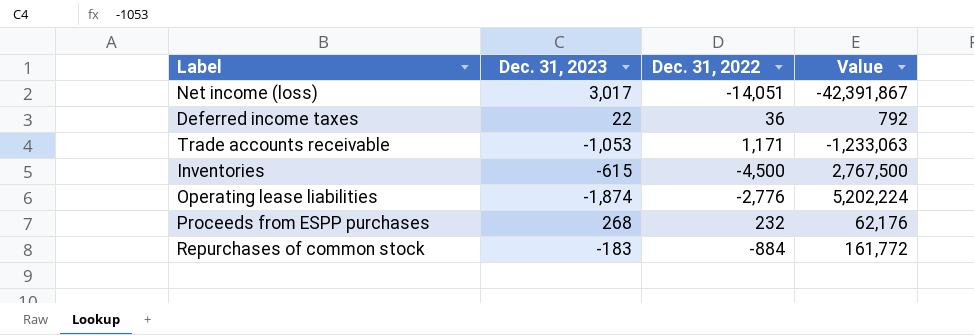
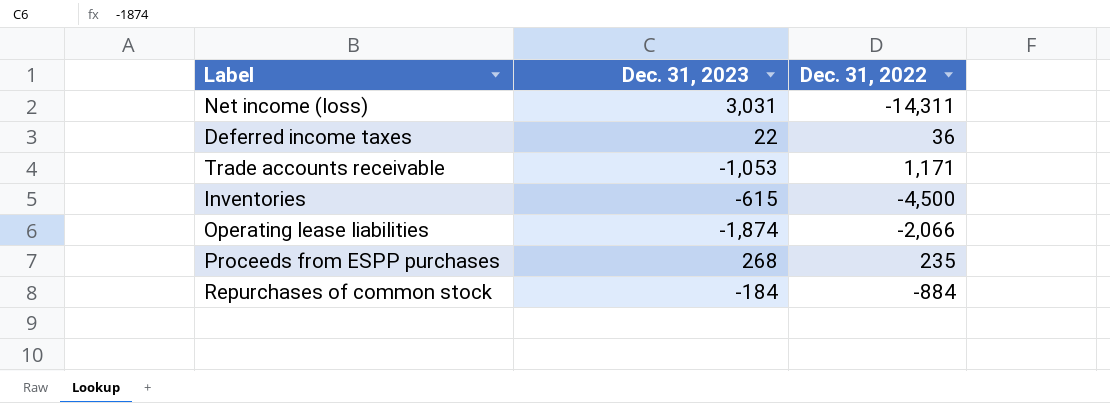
column Value | formula: [Dec. 31, 2023] * [Dec. 31, 2022] -> none
Net income (loss) | Dec. 31, 2023: 3,017 -> 3,031
Net income (loss) | Dec. 31, 2022: -14,051 -> -14,311
Operating lease liabilities | Dec. 31, 2022: -2,776 -> -2,066
Proceeds from ESPP purchases | Dec. 31, 2022: 232 -> 235
Repurchases of common stock | Dec. 31, 2023: -183 -> -184

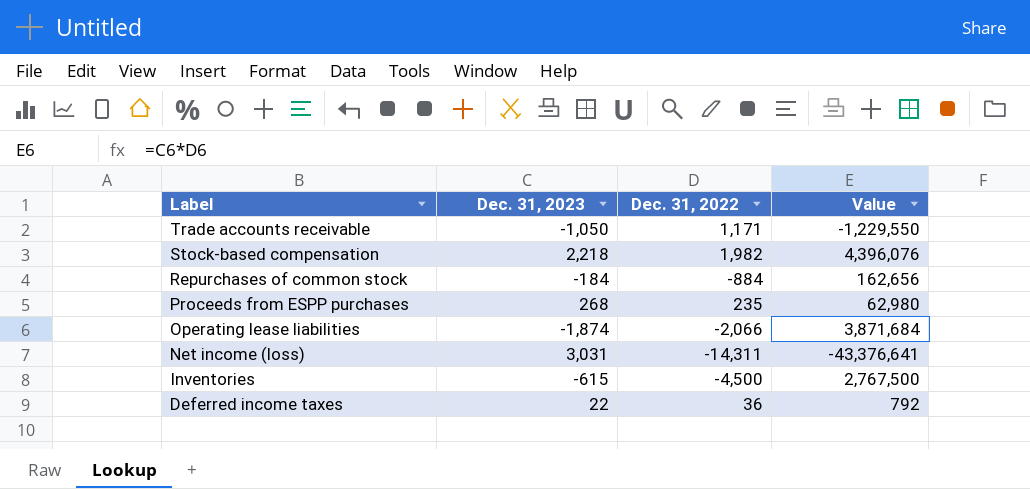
row order: none -> Label descending
column Value | formula: none -> [Dec. 31, 2023] * [Dec. 31, 2022]
Trade accounts receivable | Dec. 31, 2023: -1,053 -> -1,050
row Stock-based compensation: none -> 2,218 | 1,982 | 4,396,076

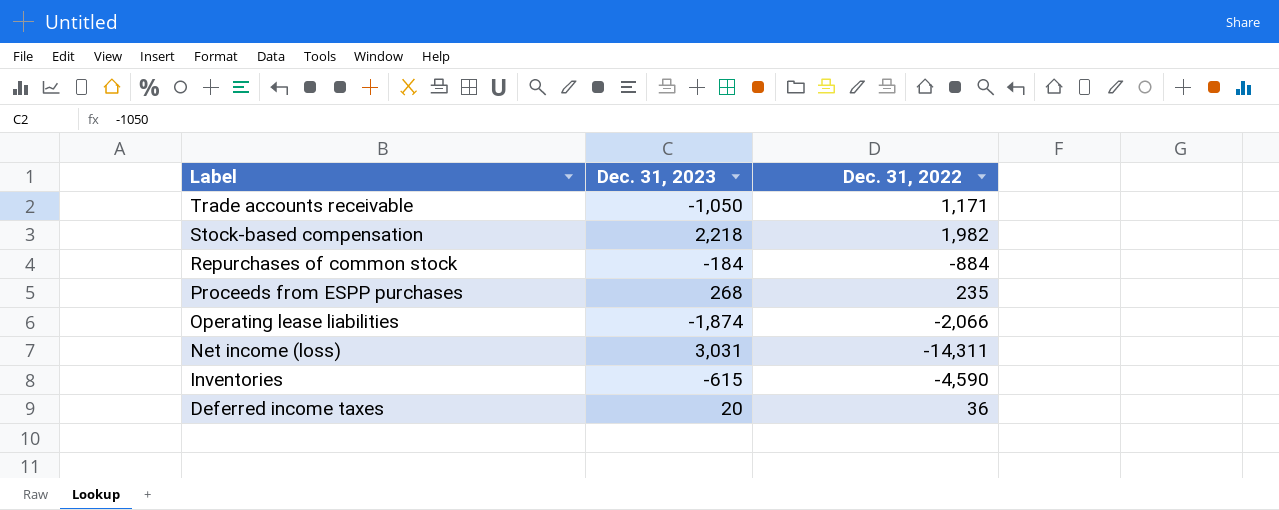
column Value | formula: [Dec. 31, 2023] * [Dec. 31, 2022] -> none
Inventories | Dec. 31, 2022: -4,500 -> -4,590
Deferred income taxes | Dec. 31, 2023: 22 -> 20

